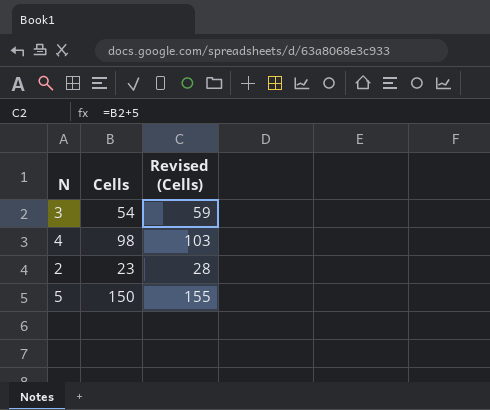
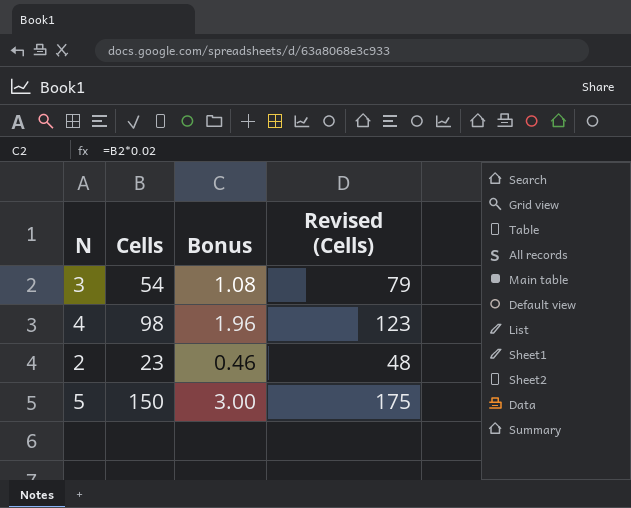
column Bonus | formula: none -> [Cells] * 0.02
column Revised (Cells) | formula: [Cells] + 5 -> [Cells] + 25

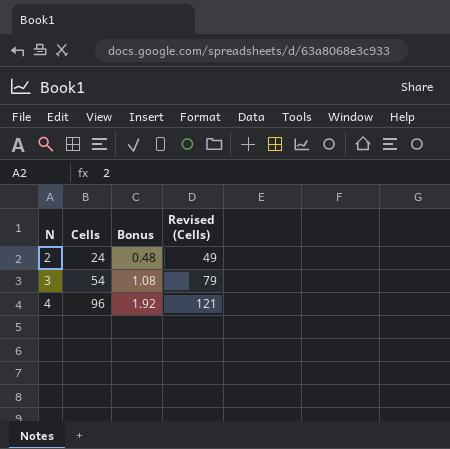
row order: none -> N ascending
row 5: 150 | 3.00 | 175 -> none
2 | Cells: 23 -> 24
2 | Bonus: 0.46 -> 0.48
2 | Revised (Cells): 48 -> 49
4 | Cells: 98 -> 96
4 | Bonus: 1.96 -> 1.92
4 | Revised (Cells): 123 -> 121

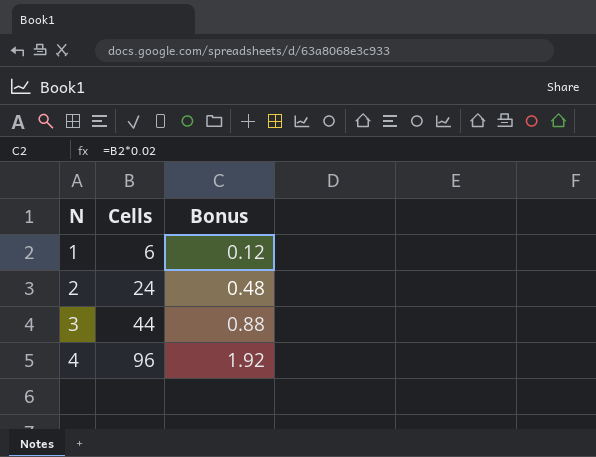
column Revised (Cells) | formula: [Cells] + 25 -> none
row 1: none -> 6 | 0.12
3 | Cells: 54 -> 44
3 | Bonus: 1.08 -> 0.88

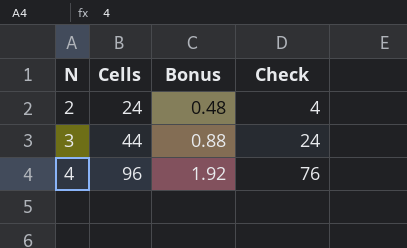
column Check | formula: none -> [Cells] - 20
row 1: 6 | 0.12 -> none

